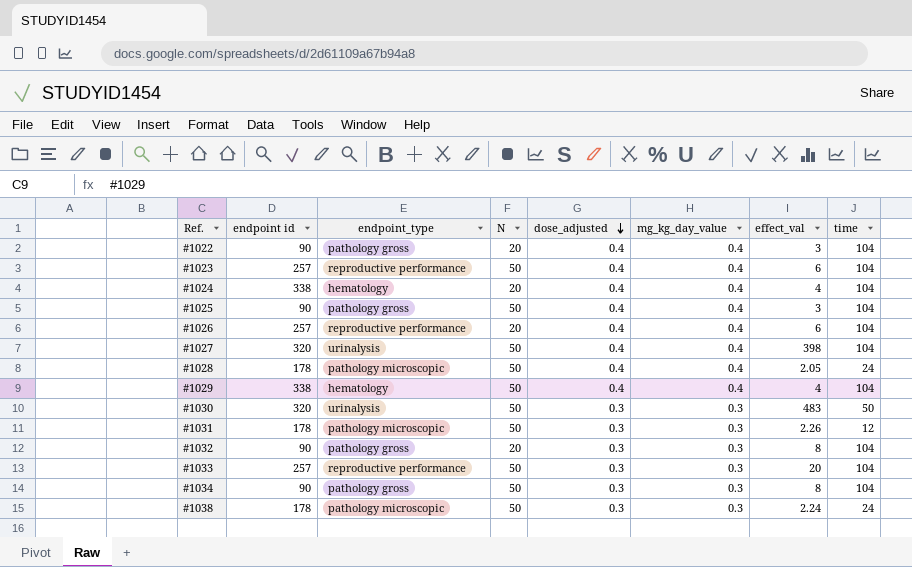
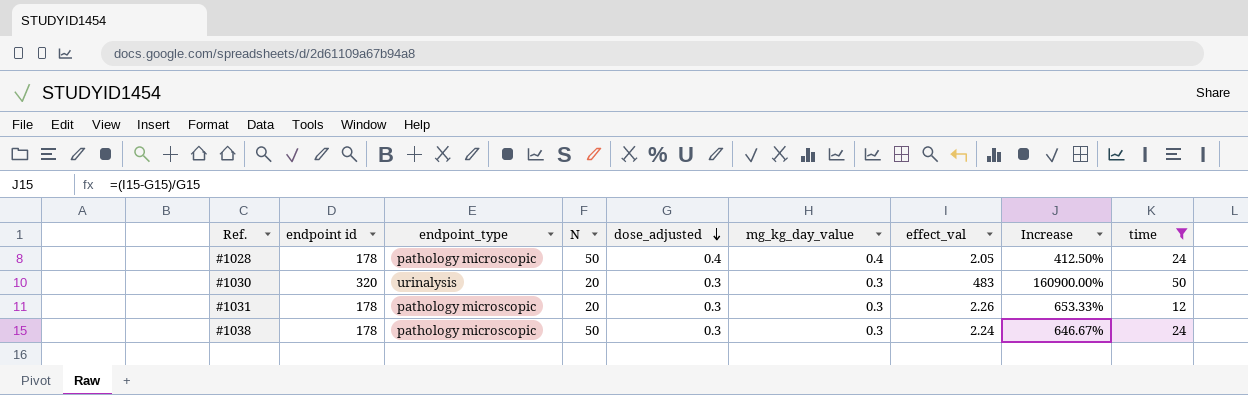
filter: none -> time != 104
column Increase | formula: none -> ([effect_val] - [dose_adjusted]) / [dose_adjusted]
#1030 | N: 50 -> 20
#1031 | N: 50 -> 20

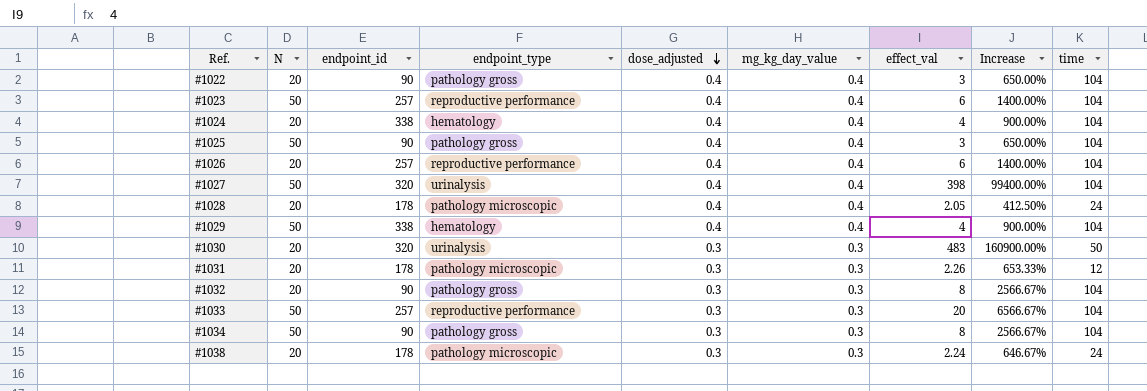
filter: time != 104 -> none
column N | position: 4 -> 2
column name: endpoint id -> endpoint_id
#1028 | N: 50 -> 20
#1038 | N: 50 -> 20

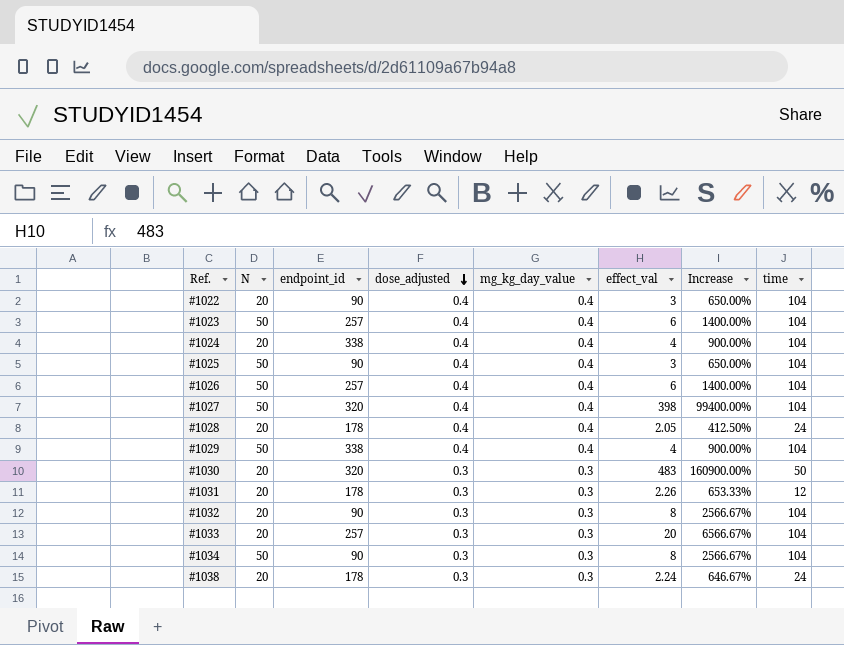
column endpoint_type | position: 4 -> none
#1026 | N: 20 -> 50
#1033 | N: 50 -> 20

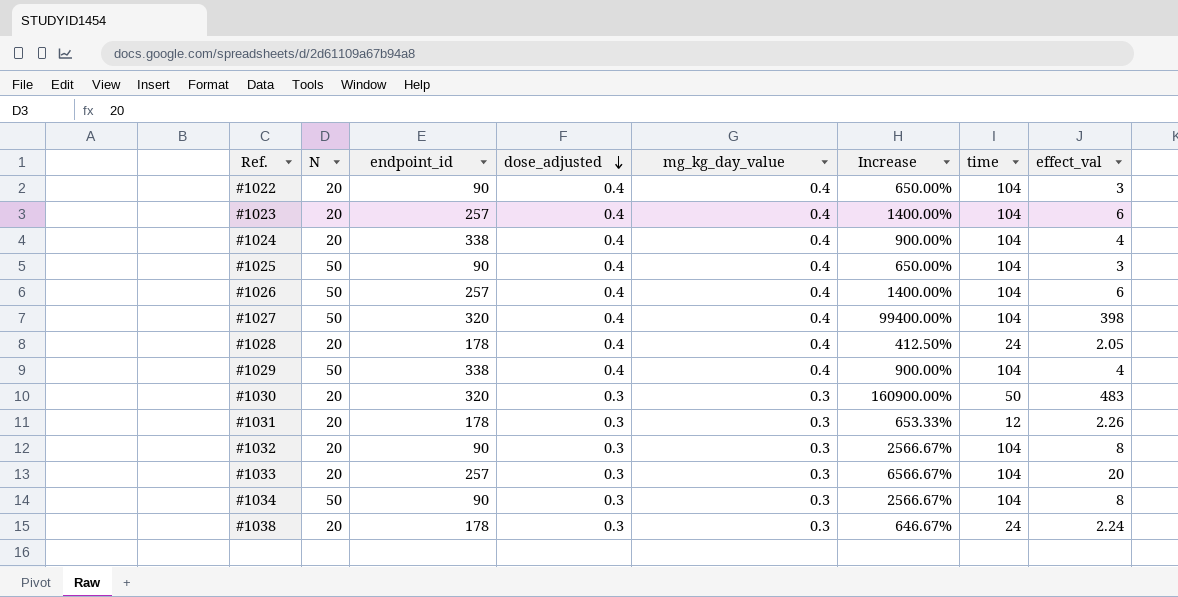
column effect_val | position: 6 -> 8
#1023 | N: 50 -> 20

